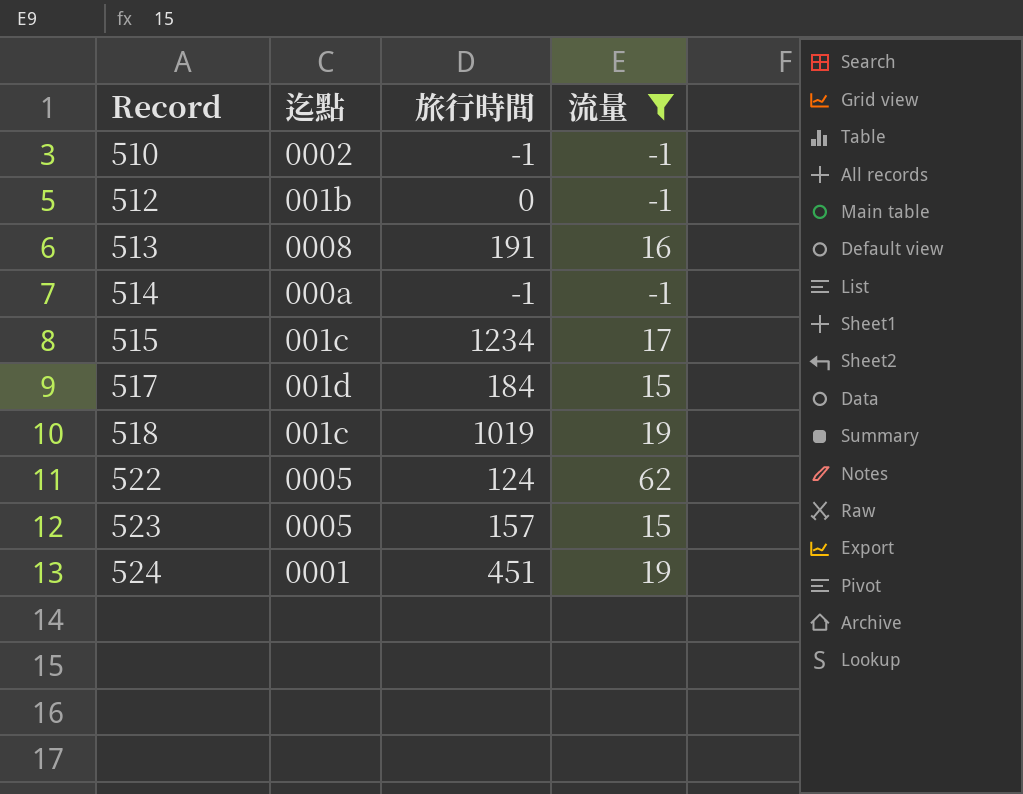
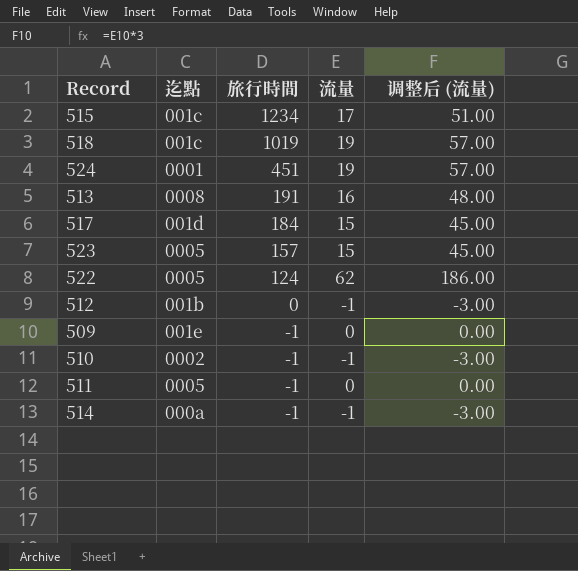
filter: 流量 != 0 -> none
row order: Record ascending -> 旅行時間 descending
column 调整后 (流量) | formula: none -> [流量] * 3

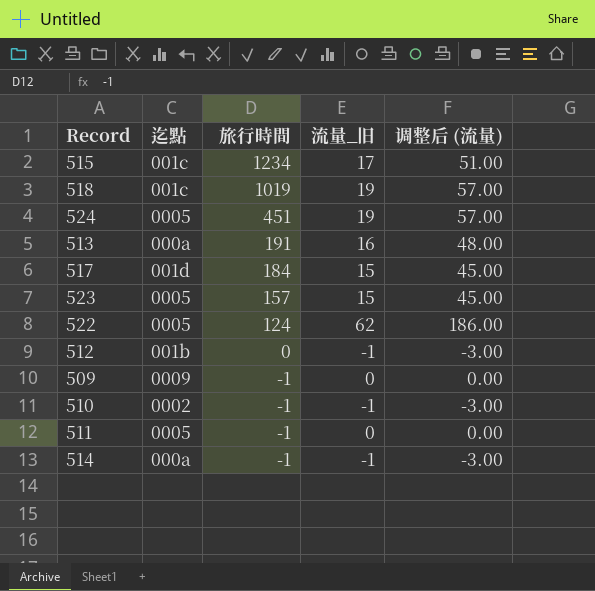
column name: 流量 -> 流量_旧
524 | 迄點: 0001 -> 0005
513 | 迄點: 0008 -> 000a
509 | 迄點: 001e -> 0009

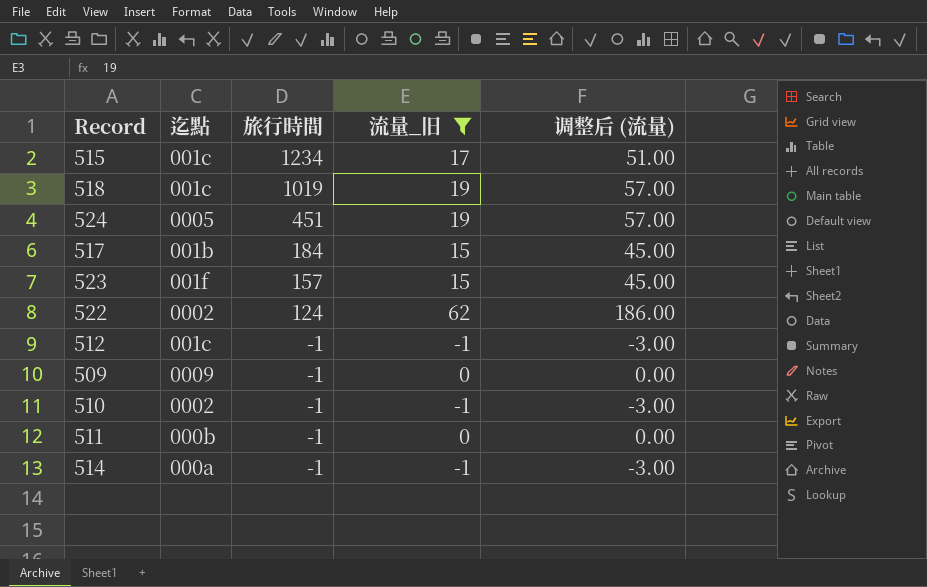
filter: none -> 流量_旧 != 16
517 | 迄點: 001d -> 001b
523 | 迄點: 0005 -> 001f
522 | 迄點: 0005 -> 0002
512 | 迄點: 001b -> 001c
512 | 旅行時間: 0 -> -1
511 | 迄點: 0005 -> 000b

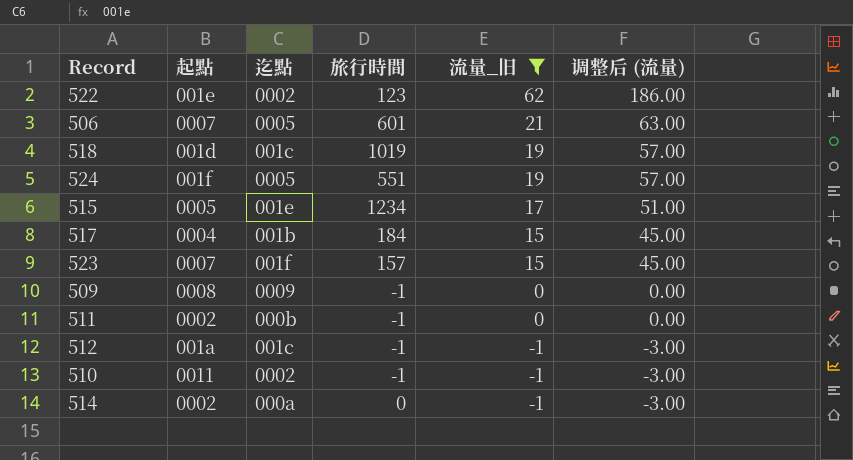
row order: 旅行時間 descending -> 流量_旧 descending
column 起點 | position: none -> 2
522 | 旅行時間: 124 -> 123
row 506: none -> 0007 | 0005 | 601 | 21 | 63.00
524 | 旅行時間: 451 -> 551
515 | 迄點: 001c -> 001e
514 | 旅行時間: -1 -> 0

